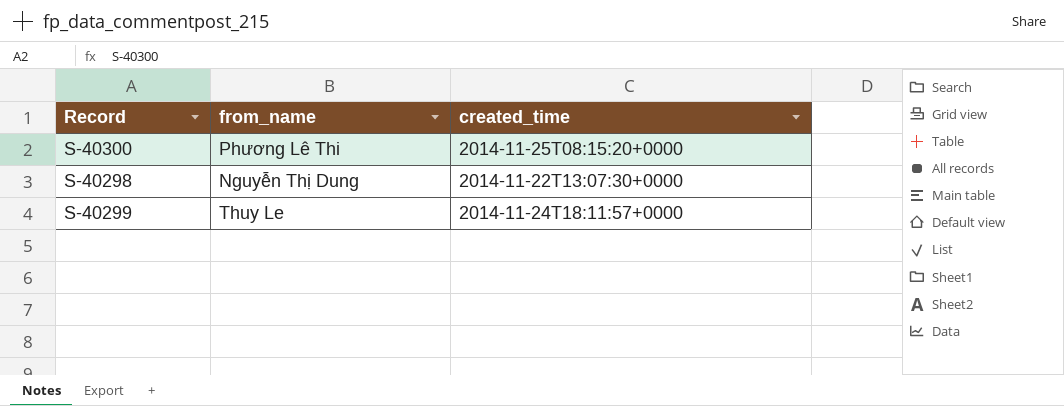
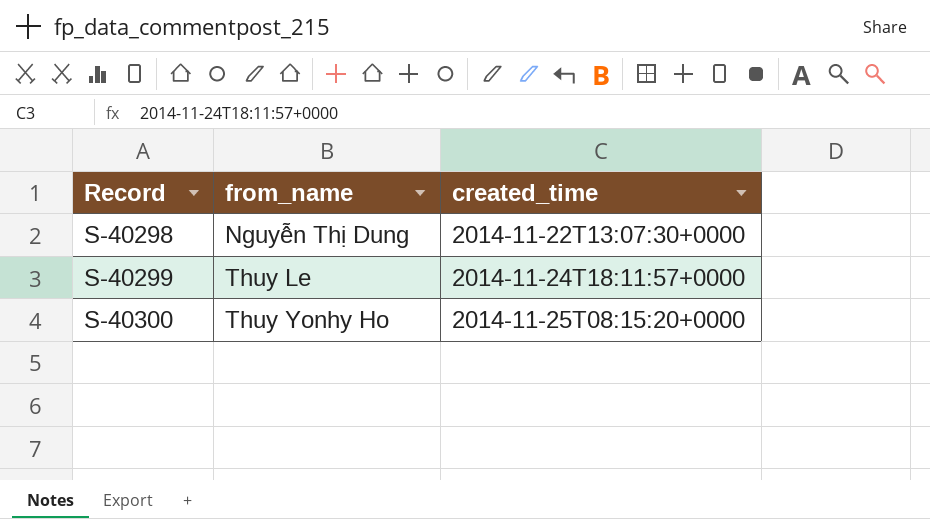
row order: none -> Record ascending
S-40300 | from_name: Phương Lê Thi -> Thuy Yonhy Ho

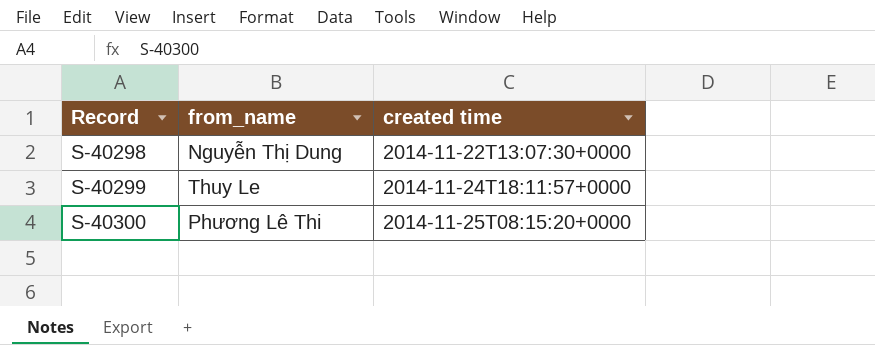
column name: created_time -> created time
S-40300 | from_name: Thuy Yonhy Ho -> Phương Lê Thi

